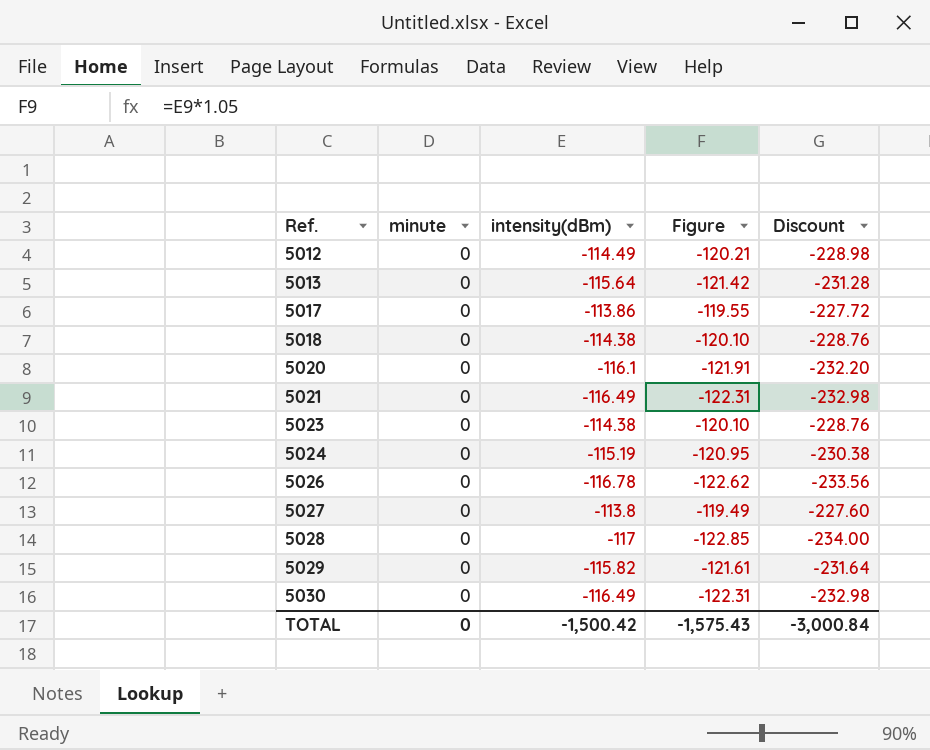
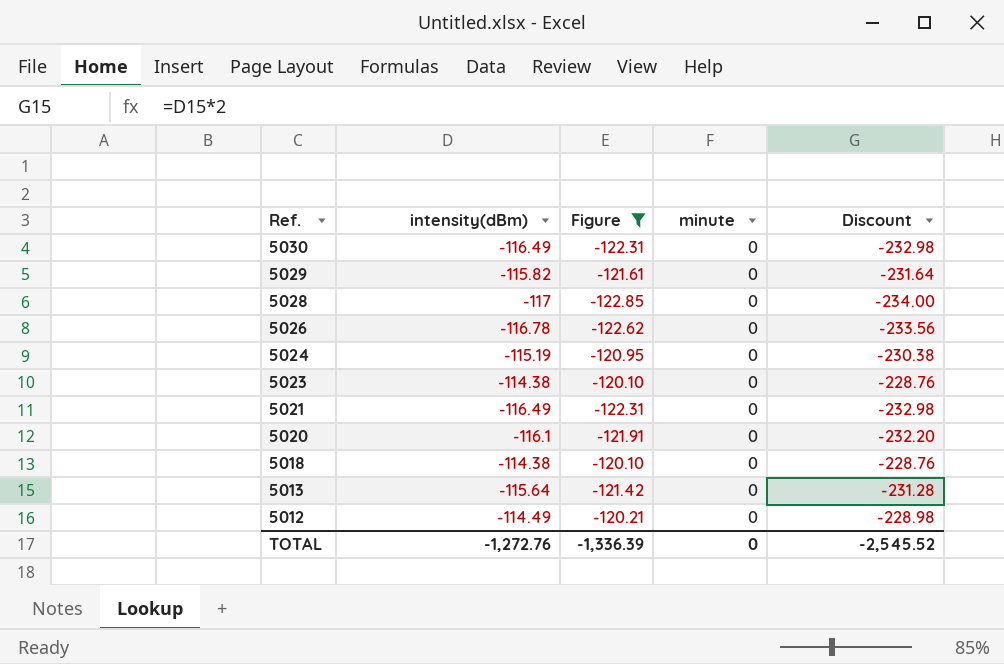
filter: none -> Figure <= -120.10
row order: Ref. ascending -> Ref. descending
column minute | position: 2 -> 4
TOTAL | intensity(dBm): -1,500.42 -> -1,272.76
TOTAL | Figure: -1,575.43 -> -1,336.39
TOTAL | Discount: -3,000.84 -> -2,545.52

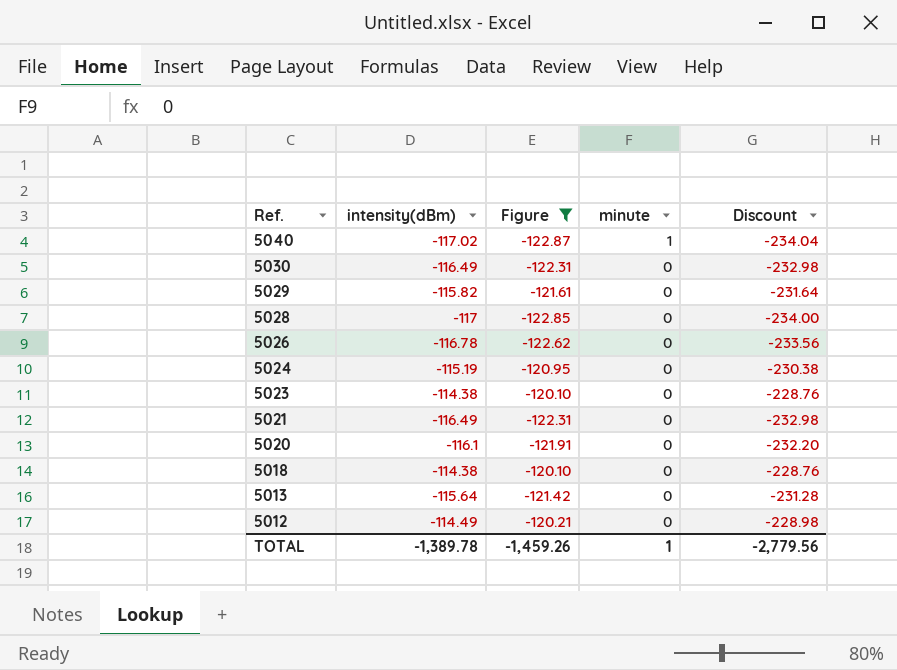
row 5040: none -> -117.02 | -122.87 | 1 | -234.04
TOTAL | intensity(dBm): -1,272.76 -> -1,389.78
TOTAL | Figure: -1,336.39 -> -1,459.26
TOTAL | minute: 0 -> 1
TOTAL | Discount: -2,545.52 -> -2,779.56

